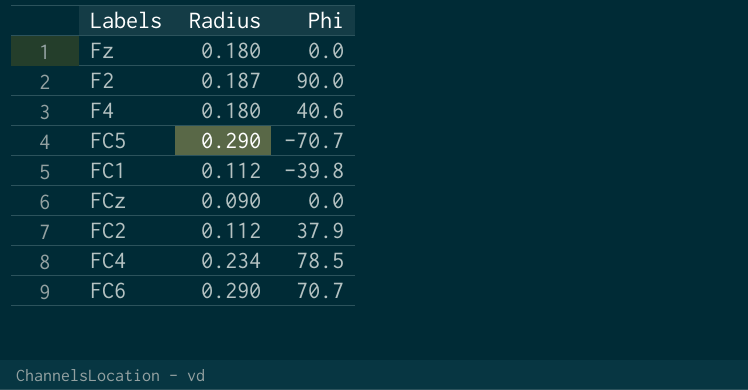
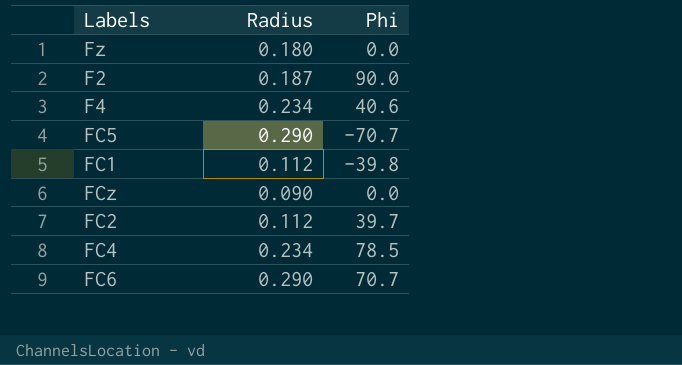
F4 | Radius: 0.180 -> 0.234
FC2 | Phi: 37.9 -> 39.7

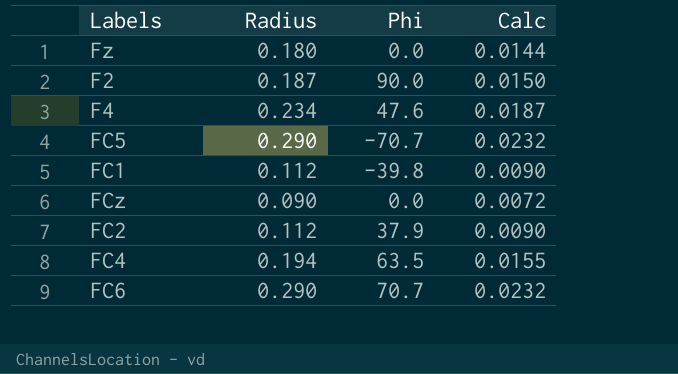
column Calc | formula: none -> [Radius] * 0.08
F4 | Phi: 40.6 -> 47.6
FC2 | Phi: 39.7 -> 37.9
FC4 | Radius: 0.234 -> 0.194
FC4 | Phi: 78.5 -> 63.5

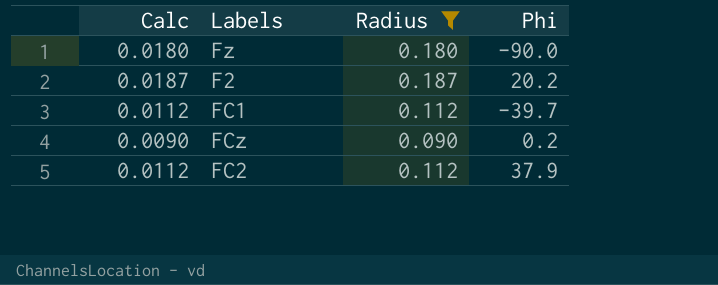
filter: none -> Radius <= 0.187
column Calc | formula: [Radius] * 0.08 -> [Radius] * 0.1
column Calc | position: 4 -> 1
Fz | Phi: 0.0 -> -90.0
F2 | Phi: 90.0 -> 20.2
FC1 | Phi: -39.8 -> -39.7
FCz | Phi: 0.0 -> 0.2

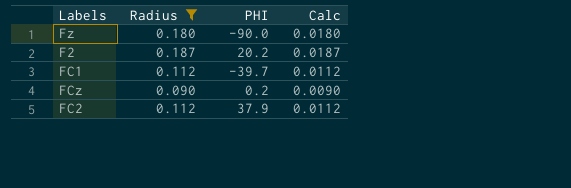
column name: Phi -> PHI
column Calc | position: 1 -> 4

